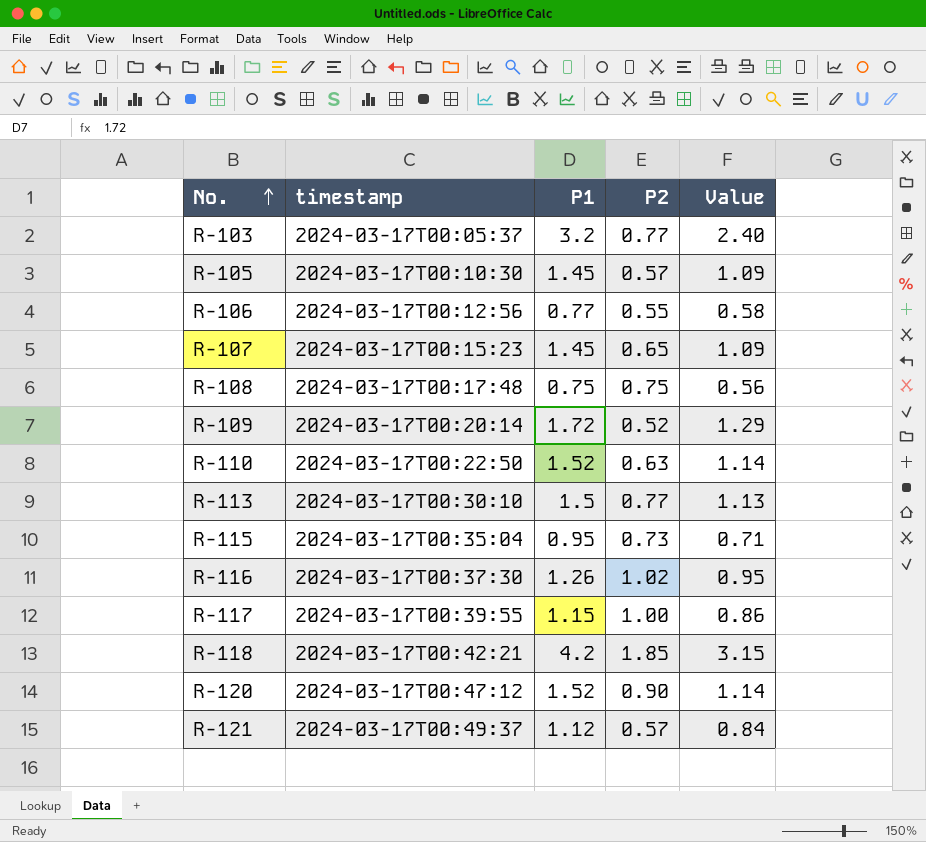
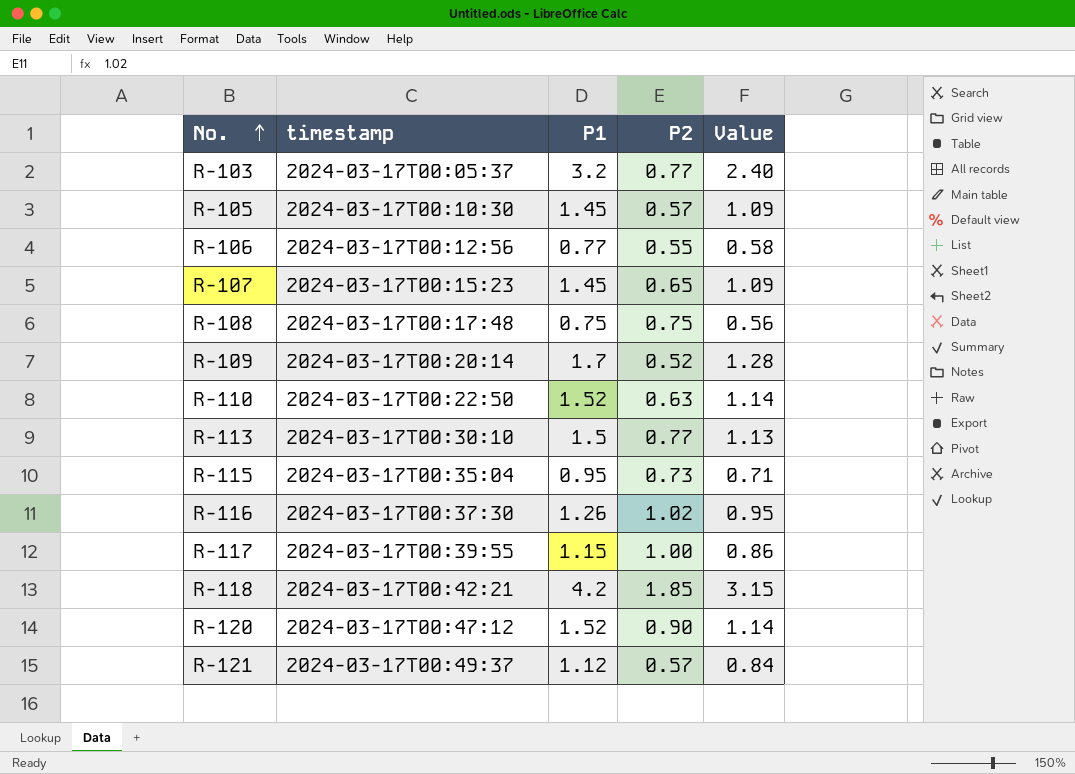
R-109 | P1: 1.72 -> 1.7
R-109 | Value: 1.29 -> 1.28

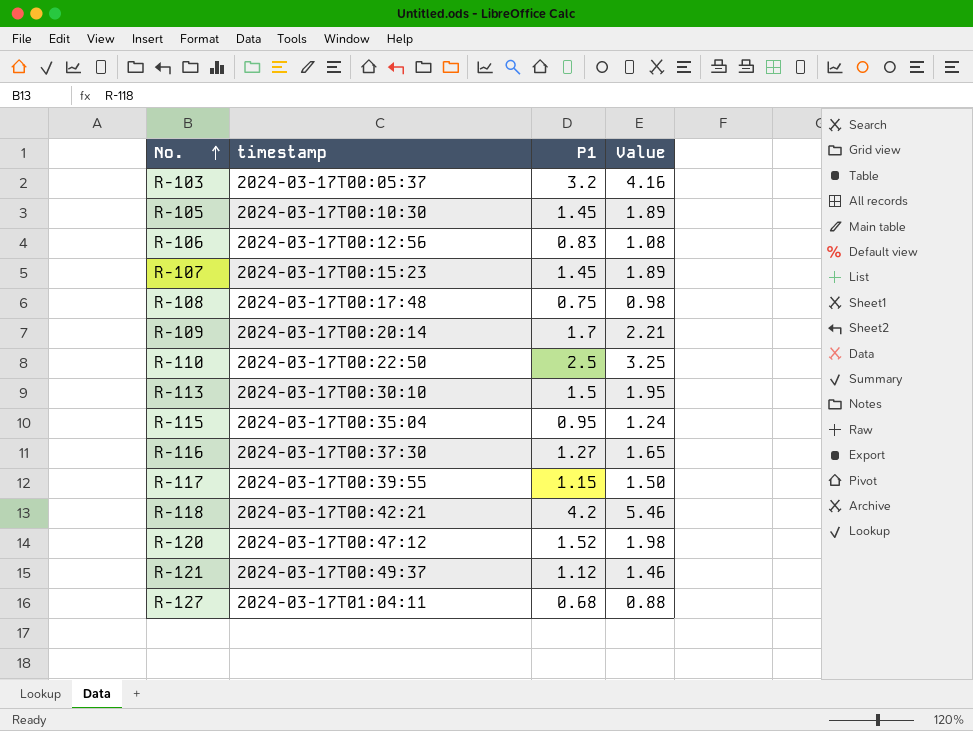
column P2 | position: 4 -> none
column Value | formula: [P1] * 0.75 -> [P1] * 1.3
R-106 | P1: 0.77 -> 0.83
R-110 | P1: 1.52 -> 2.5
R-116 | P1: 1.26 -> 1.27
row R-127: none -> 2024-03-17T01:04:11 | 0.68 | 0.88

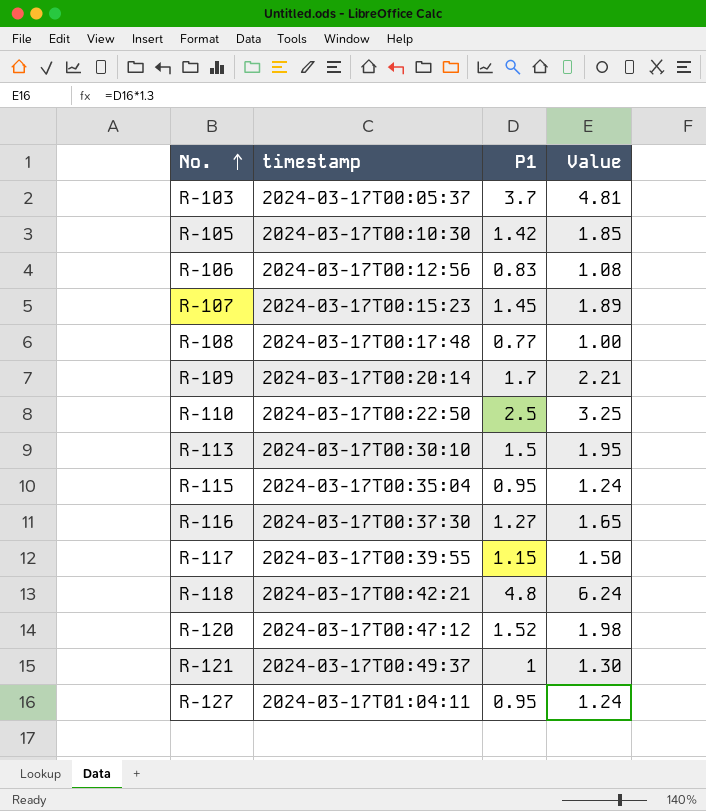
R-103 | P1: 3.2 -> 3.7
R-103 | Value: 4.16 -> 4.81
R-105 | P1: 1.45 -> 1.42
R-105 | Value: 1.89 -> 1.85
R-108 | P1: 0.75 -> 0.77
R-108 | Value: 0.98 -> 1.00
R-118 | P1: 4.2 -> 4.8
R-118 | Value: 5.46 -> 6.24
R-121 | P1: 1.12 -> 1
R-121 | Value: 1.46 -> 1.30
R-127 | P1: 0.68 -> 0.95
R-127 | Value: 0.88 -> 1.24

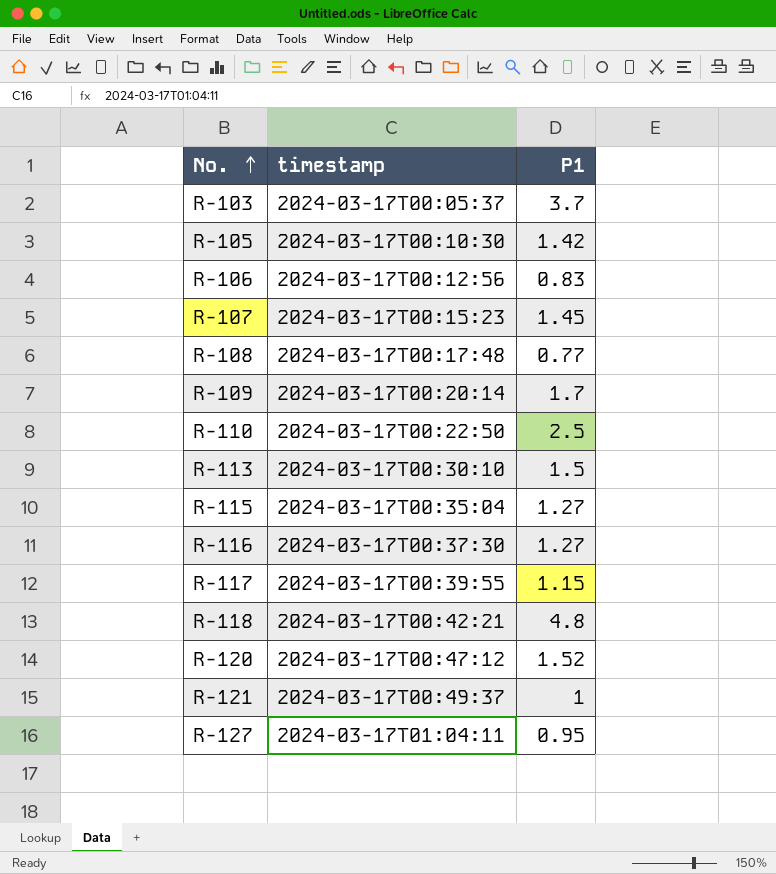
column Value | formula: [P1] * 1.3 -> none
R-115 | P1: 0.95 -> 1.27

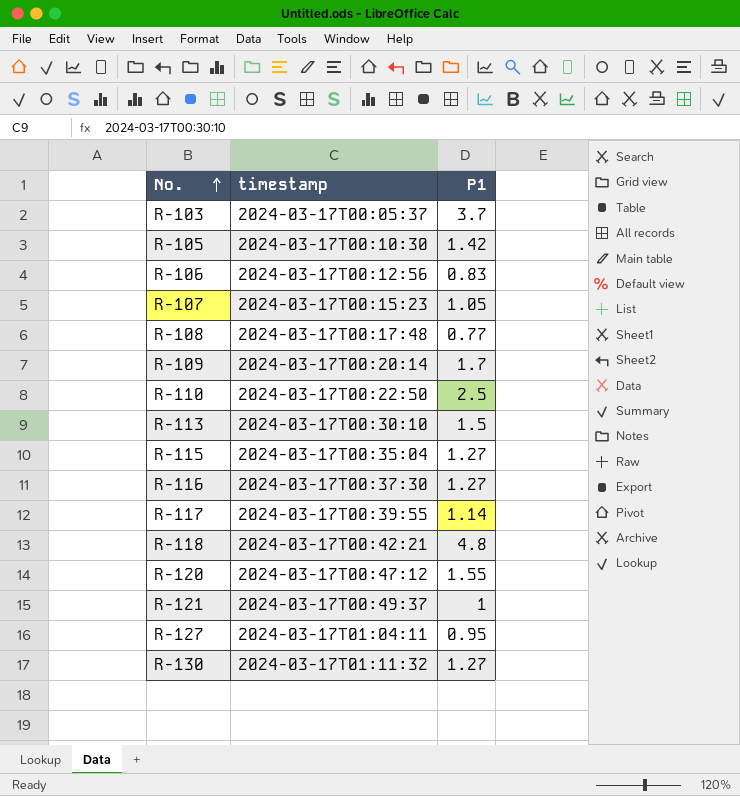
R-107 | P1: 1.45 -> 1.05
R-117 | P1: 1.15 -> 1.14
R-120 | P1: 1.52 -> 1.55
row R-130: none -> 2024-03-17T01:11:32 | 1.27

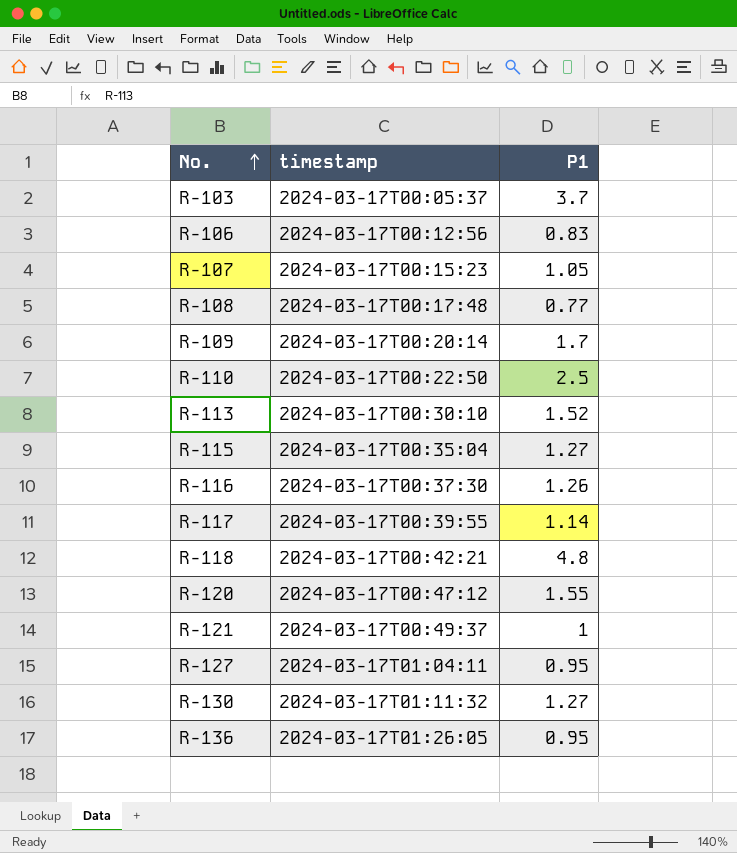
row R-105: 2024-03-17T00:10:30 | 1.42 -> none
R-113 | P1: 1.5 -> 1.52
R-116 | P1: 1.27 -> 1.26
row R-136: none -> 2024-03-17T01:26:05 | 0.95

